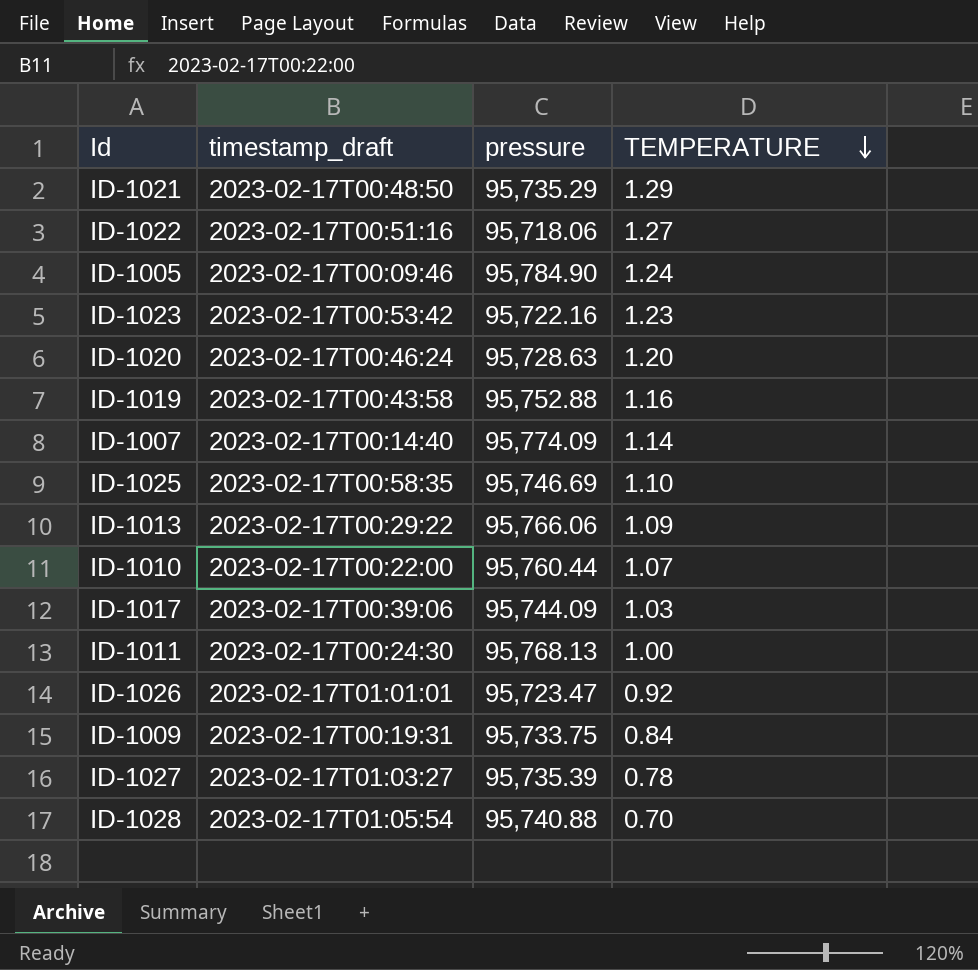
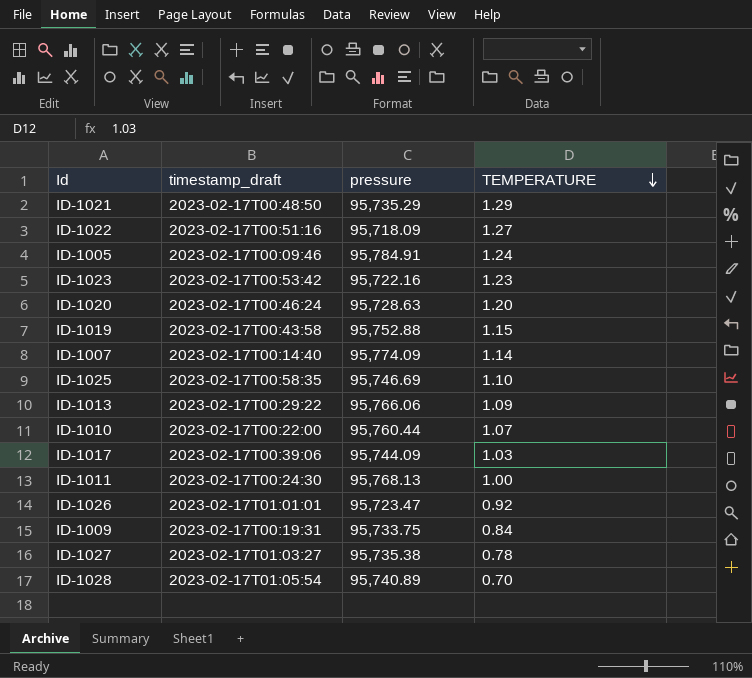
ID-1022 | pressure: 95,718.06 -> 95,718.09
ID-1005 | pressure: 95,784.90 -> 95,784.91
ID-1019 | TEMPERATURE: 1.16 -> 1.15
ID-1027 | pressure: 95,735.39 -> 95,735.38
ID-1028 | pressure: 95,740.88 -> 95,740.89

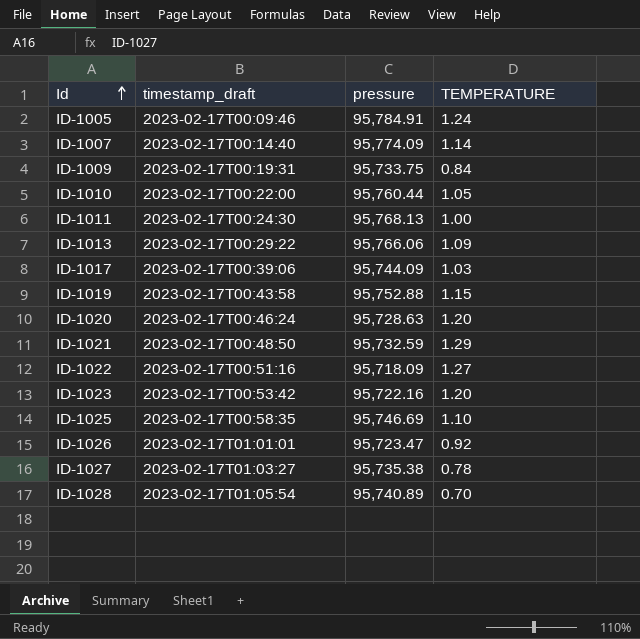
row order: TEMPERATURE descending -> Id ascending
ID-1010 | TEMPERATURE: 1.07 -> 1.05
ID-1021 | pressure: 95,735.29 -> 95,732.59
ID-1023 | TEMPERATURE: 1.23 -> 1.20

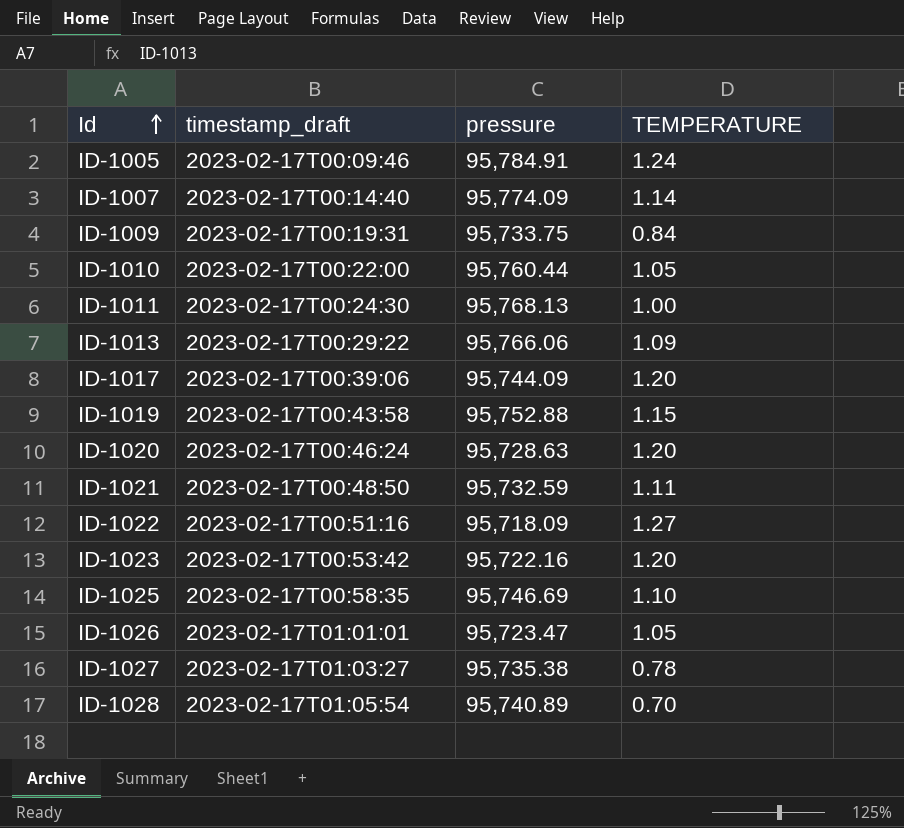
ID-1017 | TEMPERATURE: 1.03 -> 1.20
ID-1021 | TEMPERATURE: 1.29 -> 1.11
ID-1026 | TEMPERATURE: 0.92 -> 1.05

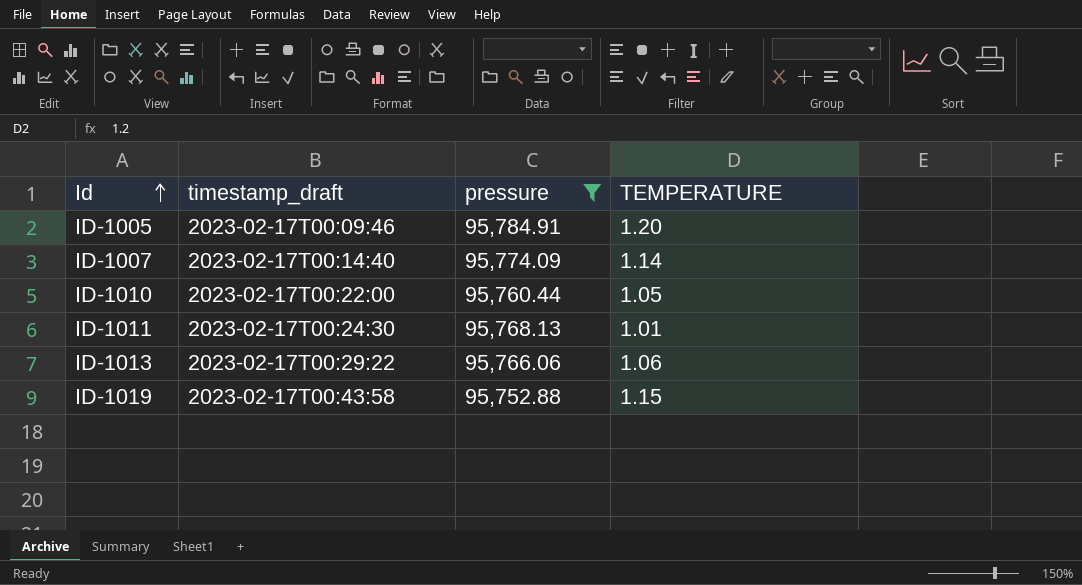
filter: none -> pressure >= 95,752.88
ID-1005 | TEMPERATURE: 1.24 -> 1.20
ID-1011 | TEMPERATURE: 1.00 -> 1.01
ID-1013 | TEMPERATURE: 1.09 -> 1.06

